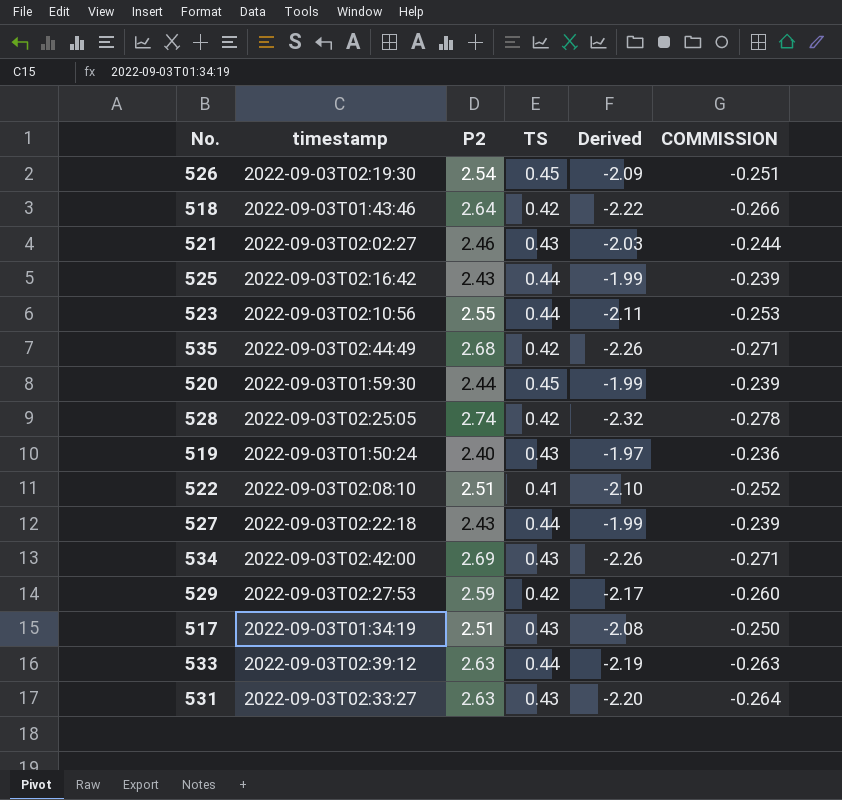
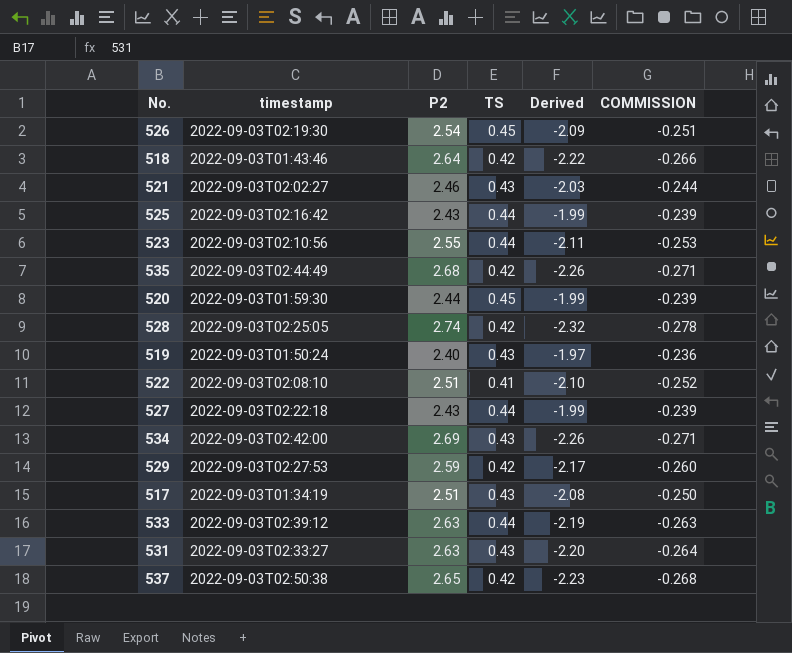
row 537: none -> 2022-09-03T02:50:38 | 2.65 | 0.42 | -2.23 | -0.268

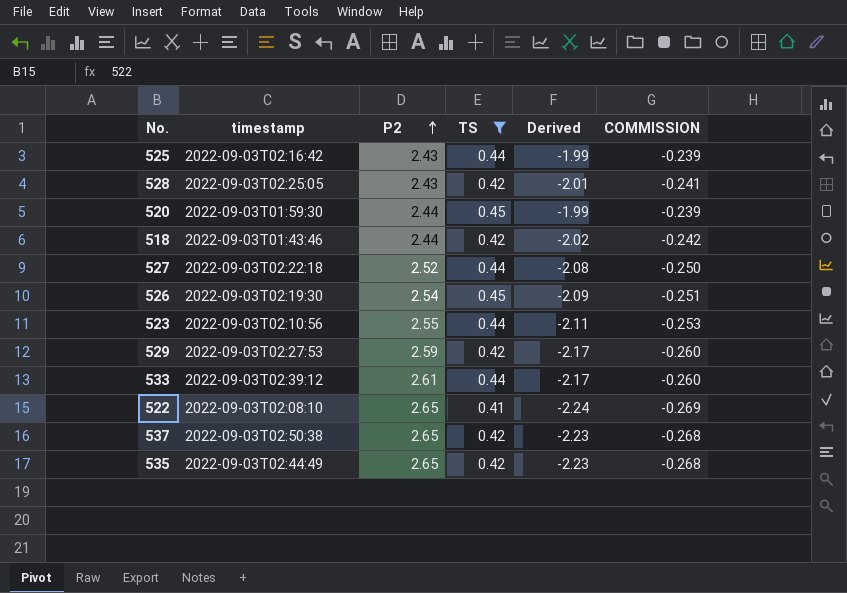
filter: none -> TS != 0.43
row order: none -> P2 ascending
528 | P2: 2.74 -> 2.43
528 | Derived: -2.32 -> -2.01
528 | COMMISSION: -0.278 -> -0.241
518 | P2: 2.64 -> 2.44
518 | Derived: -2.22 -> -2.02
518 | COMMISSION: -0.266 -> -0.242
527 | P2: 2.43 -> 2.52
527 | Derived: -1.99 -> -2.08
527 | COMMISSION: -0.239 -> -0.250
533 | P2: 2.63 -> 2.61
533 | Derived: -2.19 -> -2.17
533 | COMMISSION: -0.263 -> -0.260
522 | P2: 2.51 -> 2.65
522 | Derived: -2.10 -> -2.24
522 | COMMISSION: -0.252 -> -0.269
535 | P2: 2.68 -> 2.65
535 | Derived: -2.26 -> -2.23
535 | COMMISSION: -0.271 -> -0.268

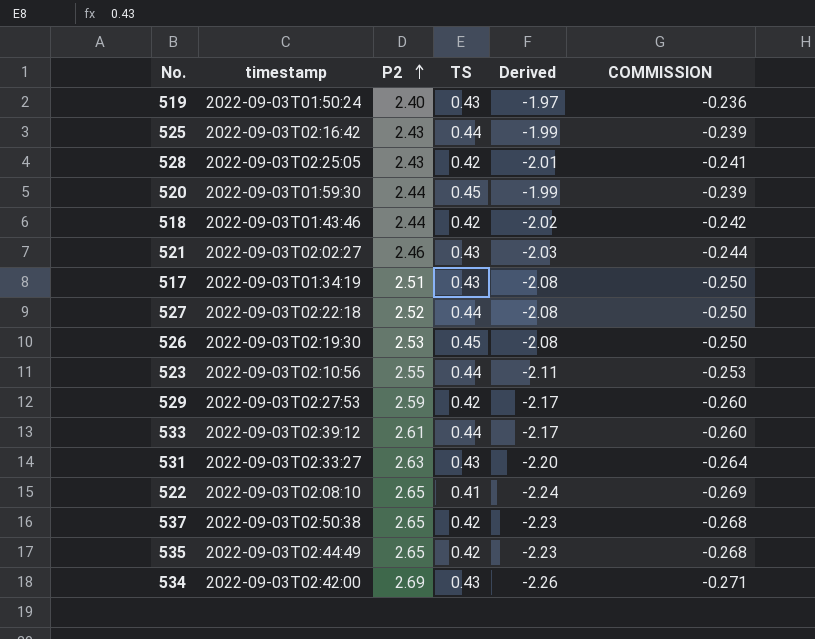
filter: TS != 0.43 -> none
526 | P2: 2.54 -> 2.53
526 | Derived: -2.09 -> -2.08
526 | COMMISSION: -0.251 -> -0.250

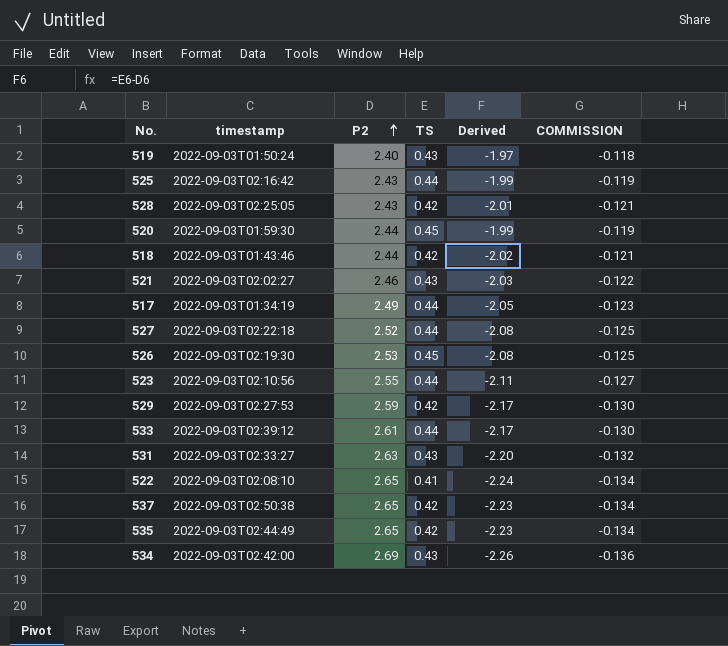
column COMMISSION | formula: [Derived] * 0.12 -> [Derived] * 0.06
517 | P2: 2.51 -> 2.49
517 | TS: 0.43 -> 0.44
517 | Derived: -2.08 -> -2.05

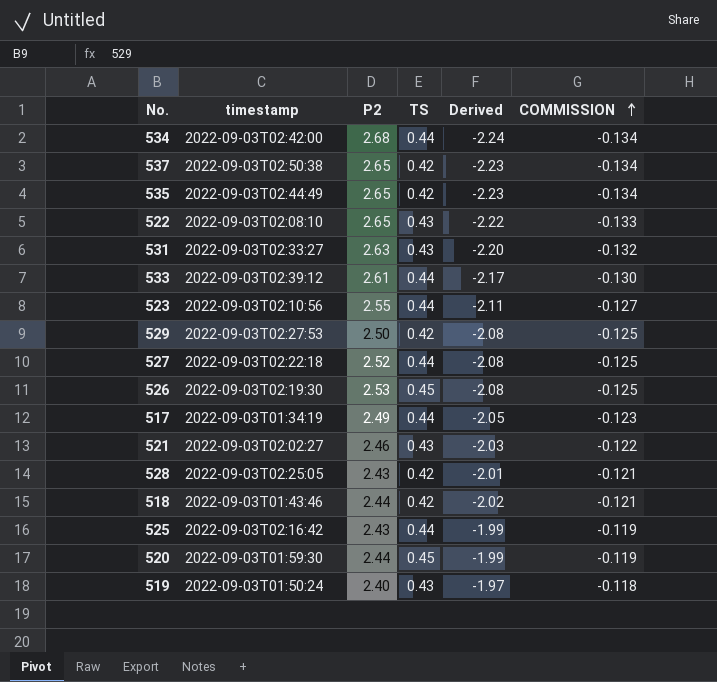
row order: P2 ascending -> COMMISSION ascending
534 | P2: 2.69 -> 2.68
534 | TS: 0.43 -> 0.44
534 | Derived: -2.26 -> -2.24
534 | COMMISSION: -0.136 -> -0.134
522 | TS: 0.41 -> 0.43
522 | Derived: -2.24 -> -2.22
522 | COMMISSION: -0.134 -> -0.133
529 | P2: 2.59 -> 2.50
529 | Derived: -2.17 -> -2.08
529 | COMMISSION: -0.130 -> -0.125

